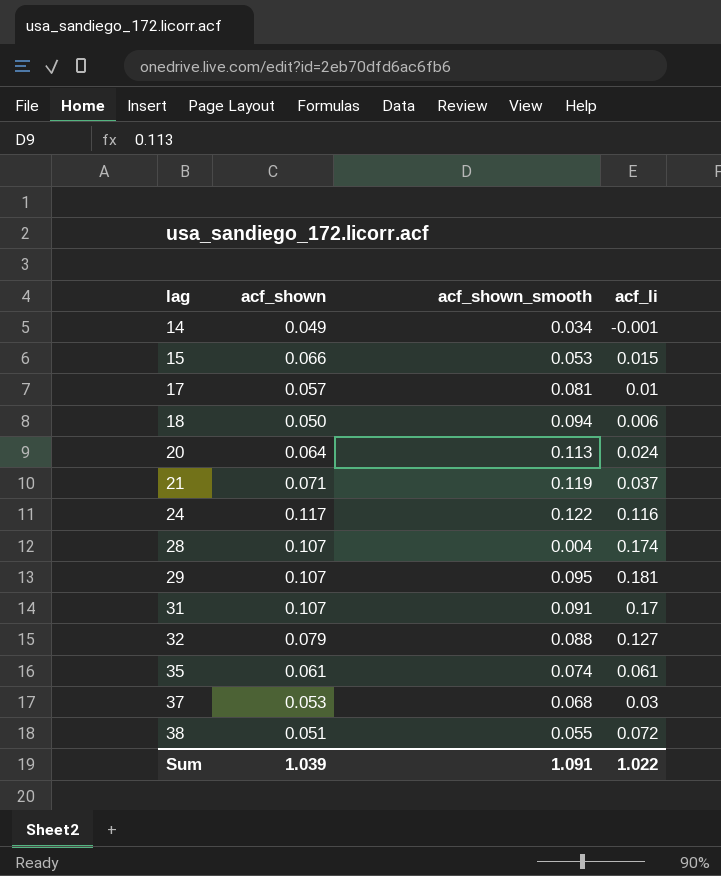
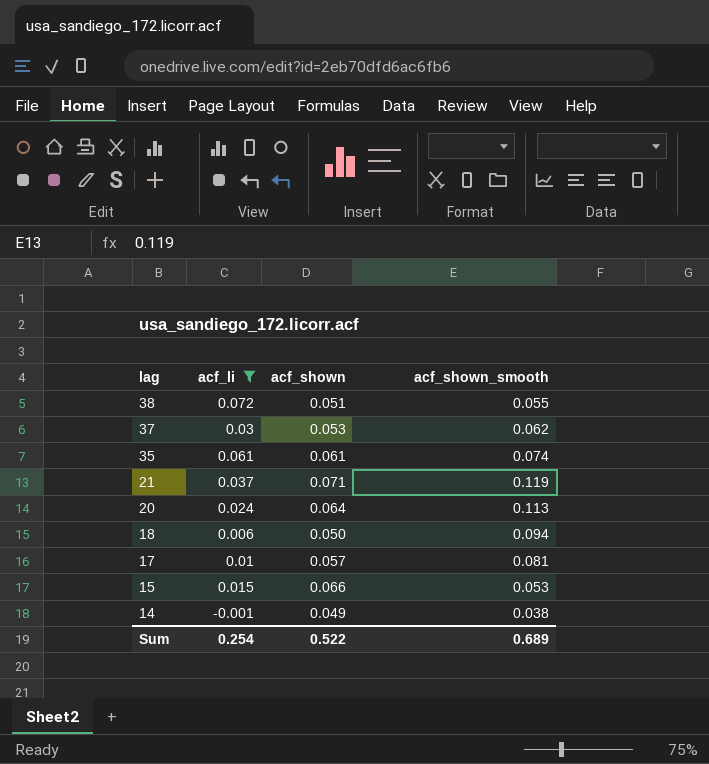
filter: none -> acf_li <= 0.072
row order: lag ascending -> lag descending
column acf_li | position: 4 -> 2
37 | acf_shown_smooth: 0.068 -> 0.062
14 | acf_shown_smooth: 0.034 -> 0.038
Sum | acf_li: 1.022 -> 0.254
Sum | acf_shown: 1.039 -> 0.522
Sum | acf_shown_smooth: 1.091 -> 0.689

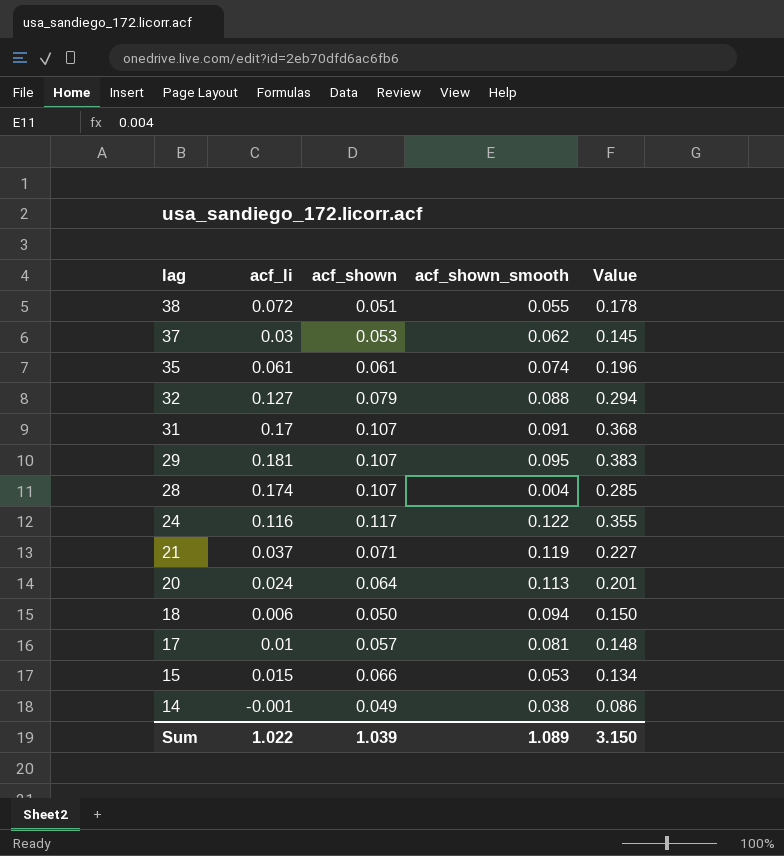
filter: acf_li <= 0.072 -> none
column Value | formula: none -> [acf_li] + [acf_shown] + [acf_shown_smooth]
Sum | acf_li: 0.254 -> 1.022
Sum | acf_shown: 0.522 -> 1.039
Sum | acf_shown_smooth: 0.689 -> 1.089

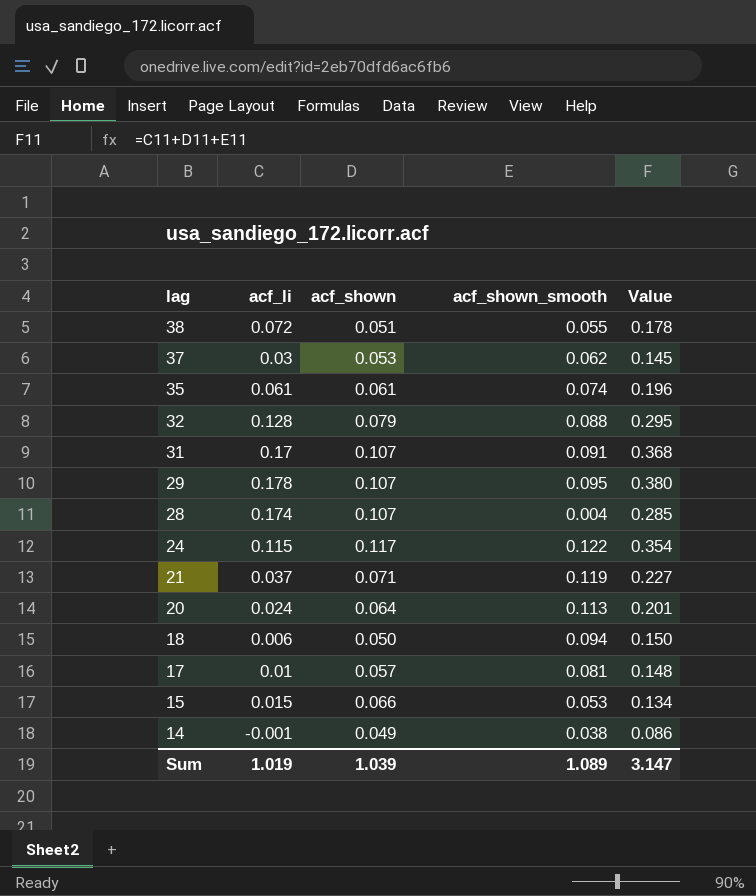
32 | acf_li: 0.127 -> 0.128
32 | Value: 0.294 -> 0.295
29 | acf_li: 0.181 -> 0.178
29 | Value: 0.383 -> 0.380
24 | acf_li: 0.116 -> 0.115
24 | Value: 0.355 -> 0.354
Sum | acf_li: 1.022 -> 1.019
Sum | Value: 3.150 -> 3.147

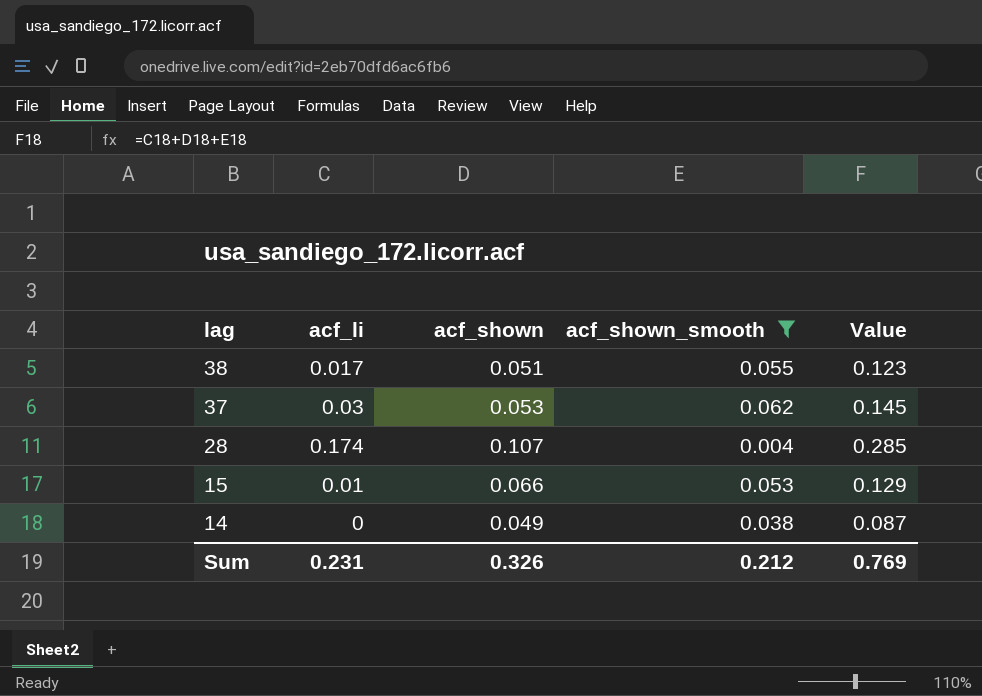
filter: none -> acf_shown_smooth <= 0.062
38 | acf_li: 0.072 -> 0.017
38 | Value: 0.178 -> 0.123
15 | acf_li: 0.015 -> 0.01
15 | Value: 0.134 -> 0.129
14 | acf_li: -0.001 -> 0
14 | Value: 0.086 -> 0.087
Sum | acf_li: 1.019 -> 0.231
Sum | acf_shown: 1.039 -> 0.326
Sum | acf_shown_smooth: 1.089 -> 0.212
Sum | Value: 3.147 -> 0.769

